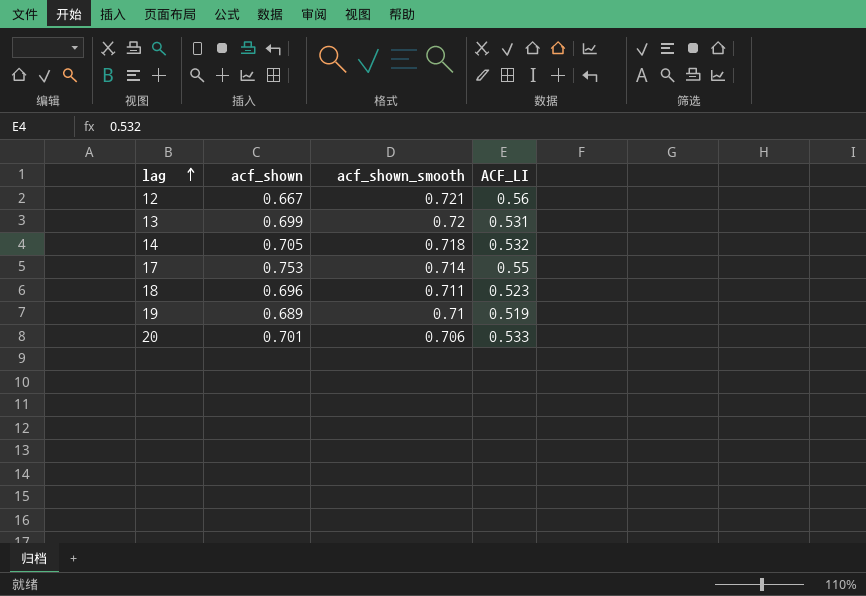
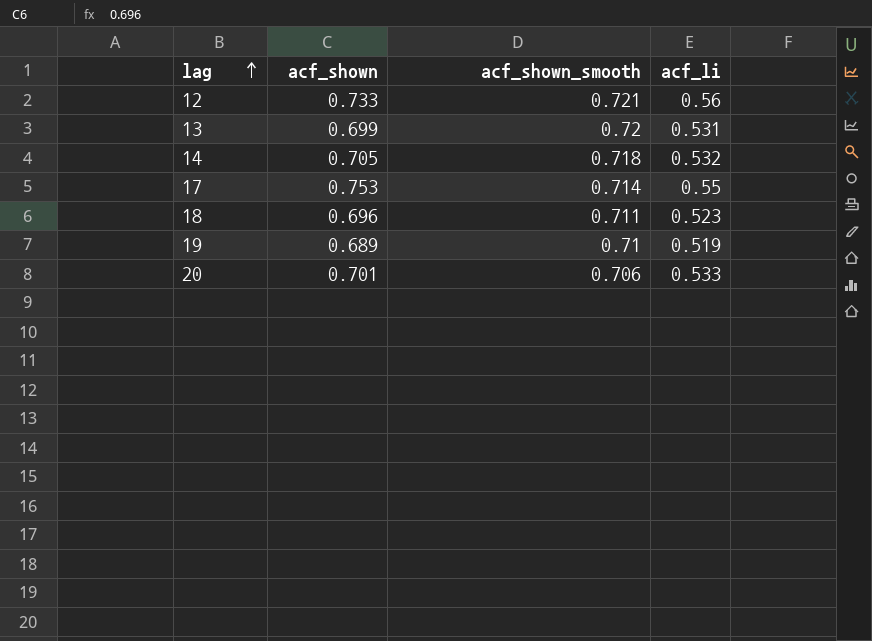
column name: ACF_LI -> acf_li
12 | acf_shown: 0.667 -> 0.733

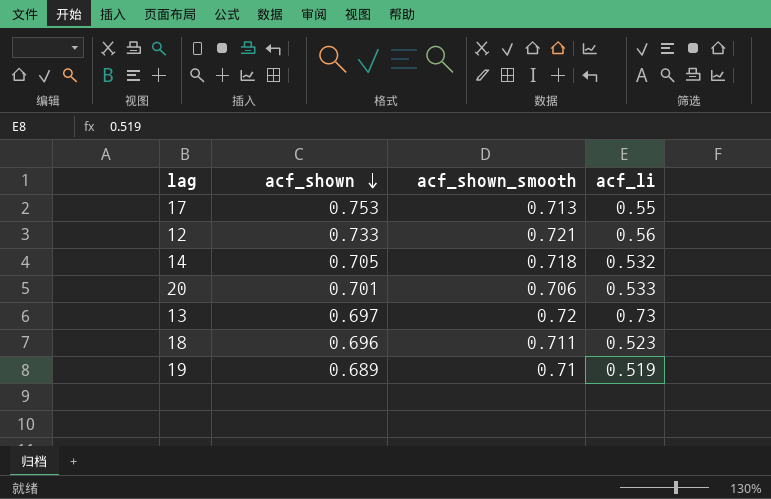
row order: lag ascending -> acf_shown descending
17 | acf_shown_smooth: 0.714 -> 0.713
13 | acf_shown: 0.699 -> 0.697
13 | acf_li: 0.531 -> 0.73

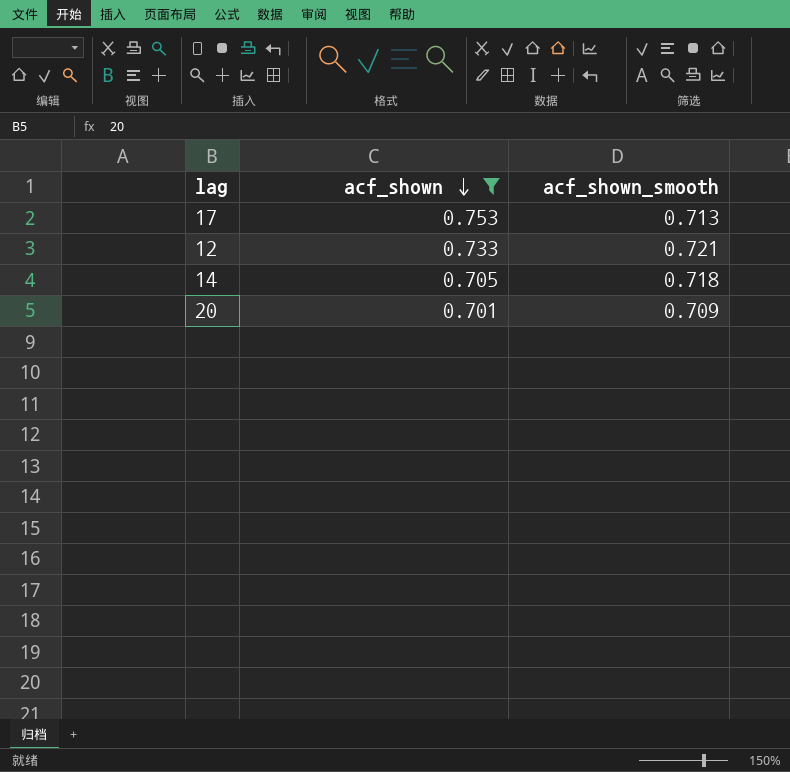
filter: none -> acf_shown >= 0.701
column acf_li | position: 4 -> none
20 | acf_shown_smooth: 0.706 -> 0.709

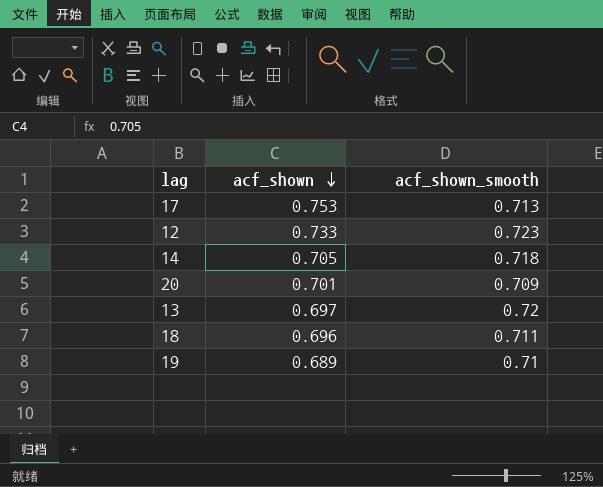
filter: acf_shown >= 0.701 -> none
12 | acf_shown_smooth: 0.721 -> 0.723

